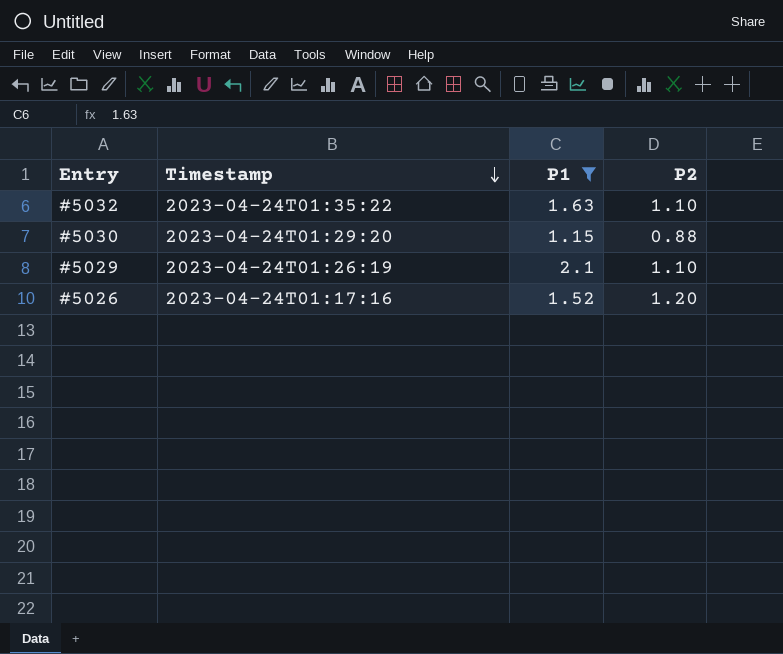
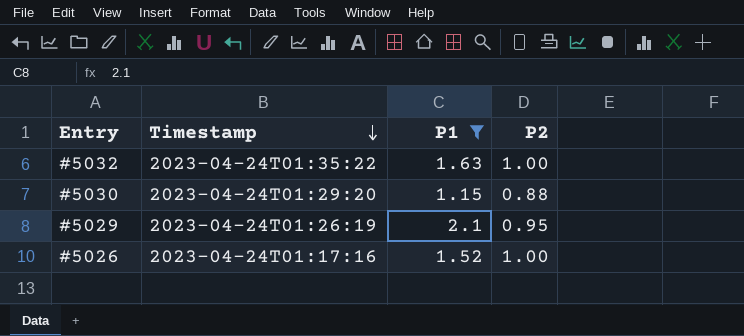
#5032 | P2: 1.10 -> 1.00
#5029 | P2: 1.10 -> 0.95
#5026 | P2: 1.20 -> 1.00

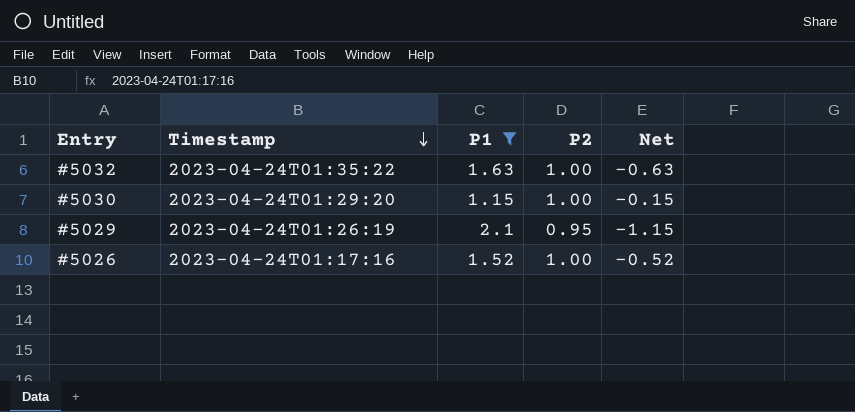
column Net | formula: none -> [P2] - [P1]
#5030 | P2: 0.88 -> 1.00

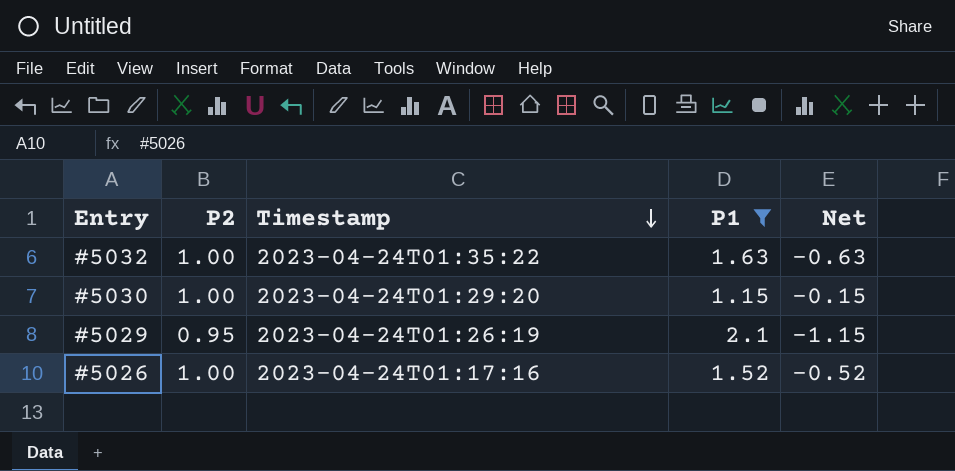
column P2 | position: 4 -> 2

